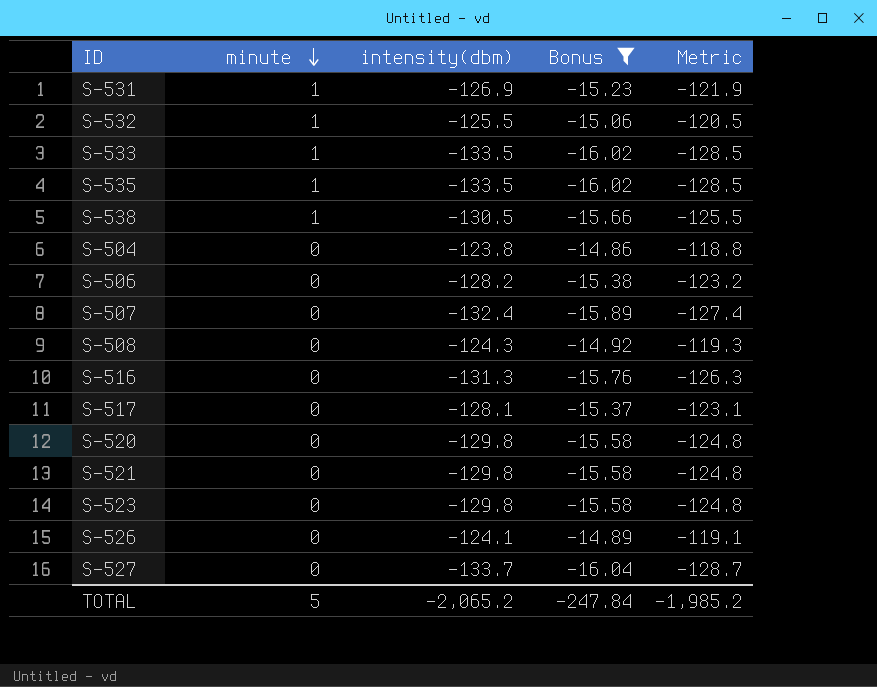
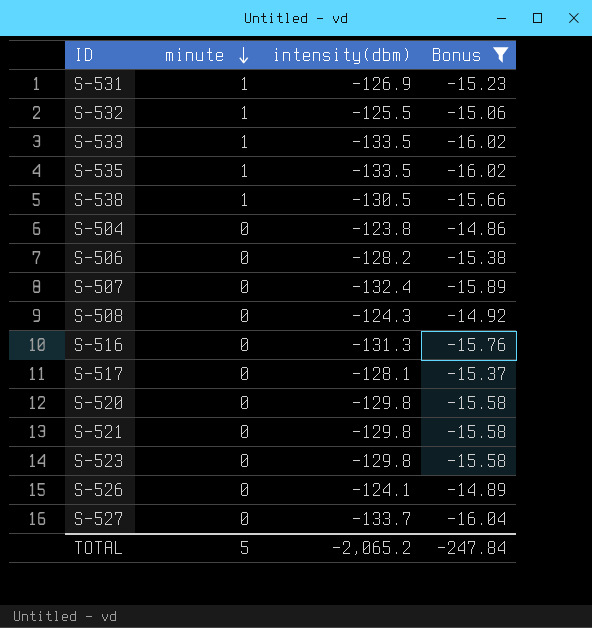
column Metric | formula: [intensity(dbm)] + 5 -> none

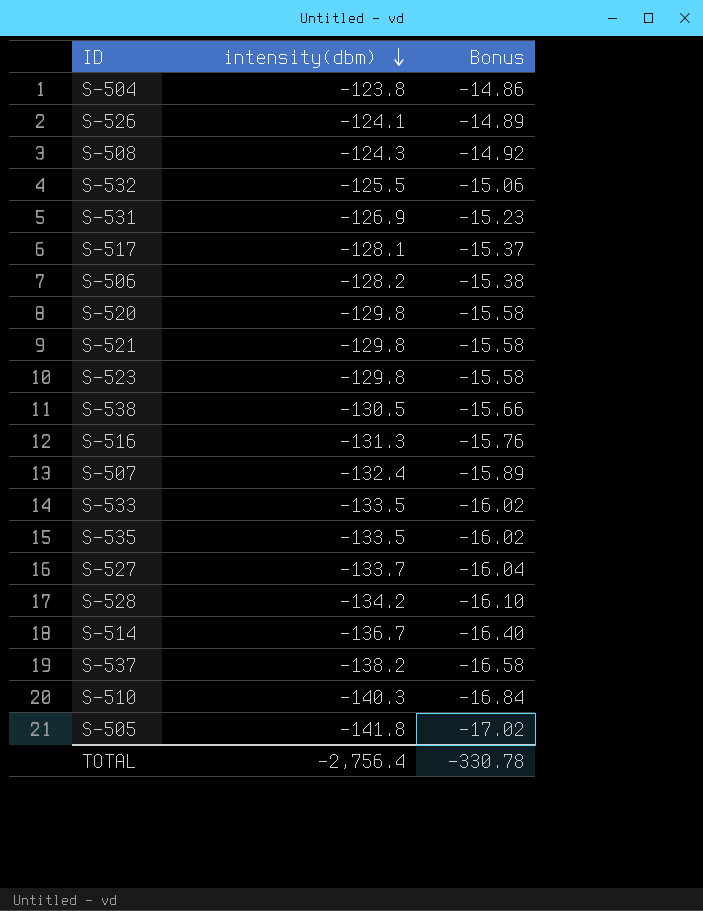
filter: Bonus >= -16.04 -> none
row order: minute descending -> intensity(dbm) descending
column minute | position: 2 -> none
TOTAL | intensity(dbm): -2,065.2 -> -2,756.4
TOTAL | Bonus: -247.84 -> -330.78

